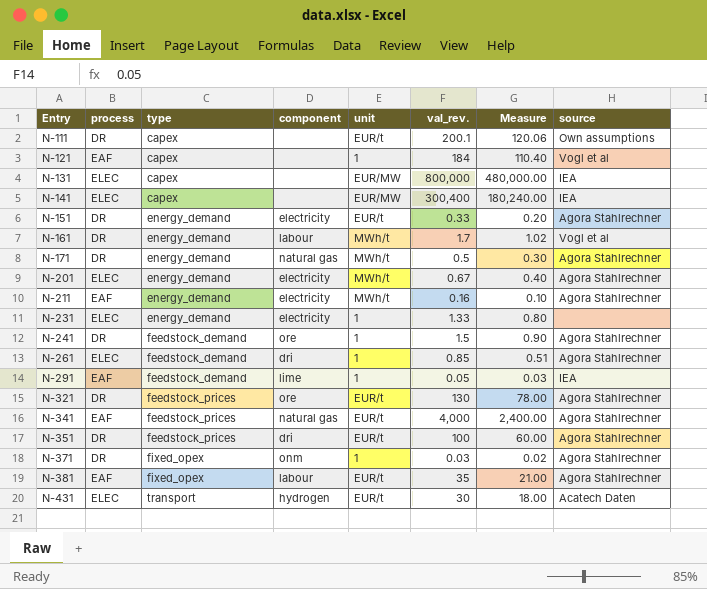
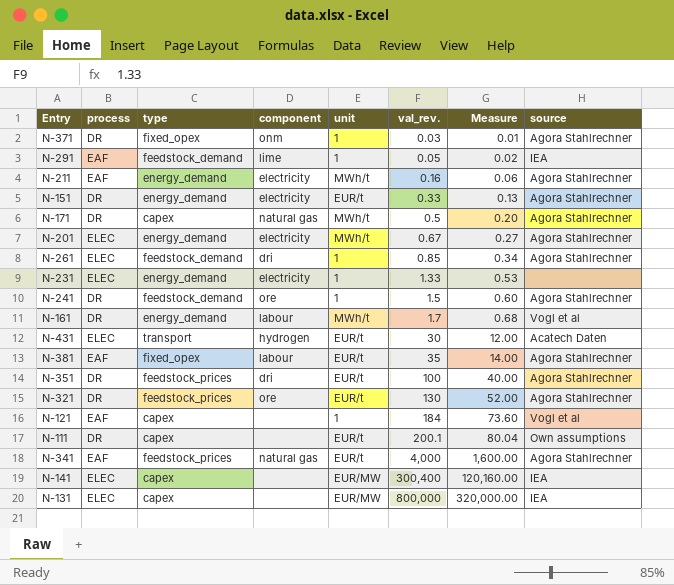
row order: Entry ascending -> val_rev. ascending
column Measure | formula: [val_rev.] * 0.6 -> [val_rev.] * 0.4
N-171 | type: energy_demand -> capex

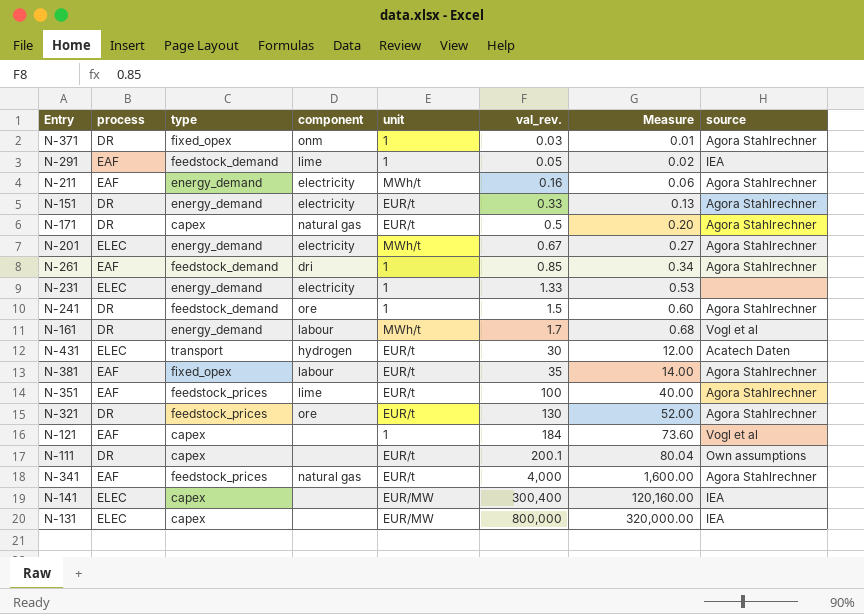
N-171 | unit: MWh/t -> EUR/t
N-261 | process: ELEC -> EAF
N-351 | process: DR -> EAF
N-351 | component: dri -> lime

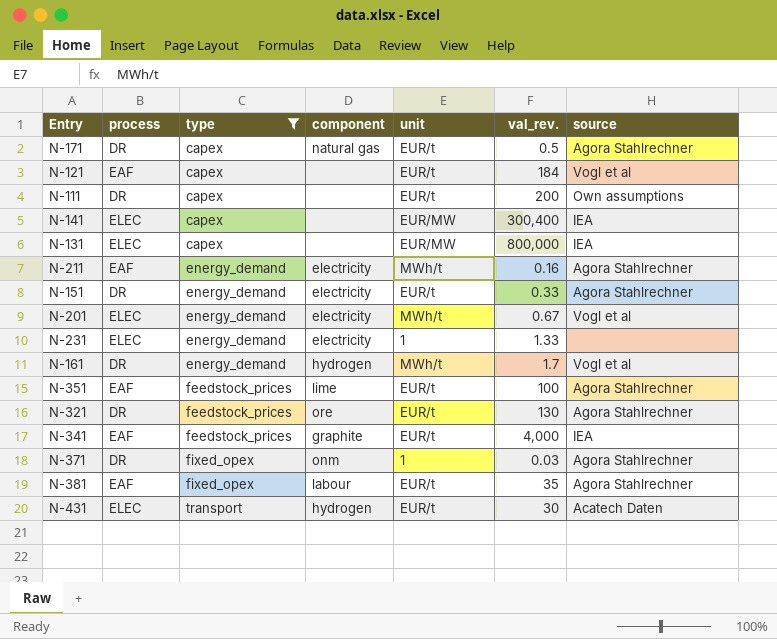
filter: none -> type != feedstock_demand
row order: val_rev. ascending -> type ascending
column Measure | formula: [val_rev.] * 0.4 -> none
N-121 | unit: 1 -> EUR/t
N-111 | val_rev.: 200.1 -> 200
N-201 | source: Agora Stahlrechner -> Vogl et al
N-161 | component: labour -> hydrogen
N-341 | component: natural gas -> graphite
N-341 | source: Agora Stahlrechner -> IEA

